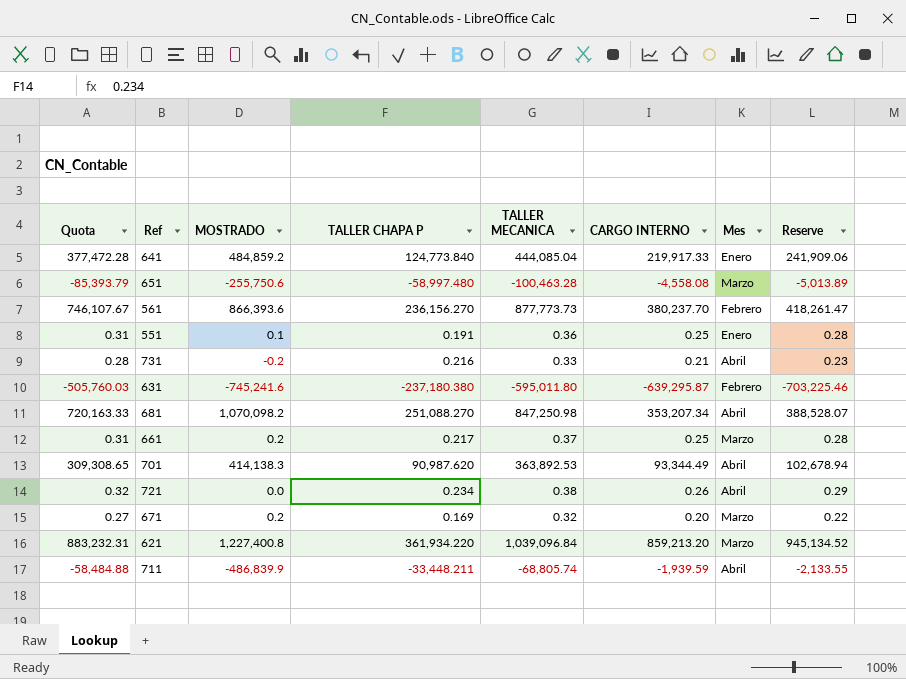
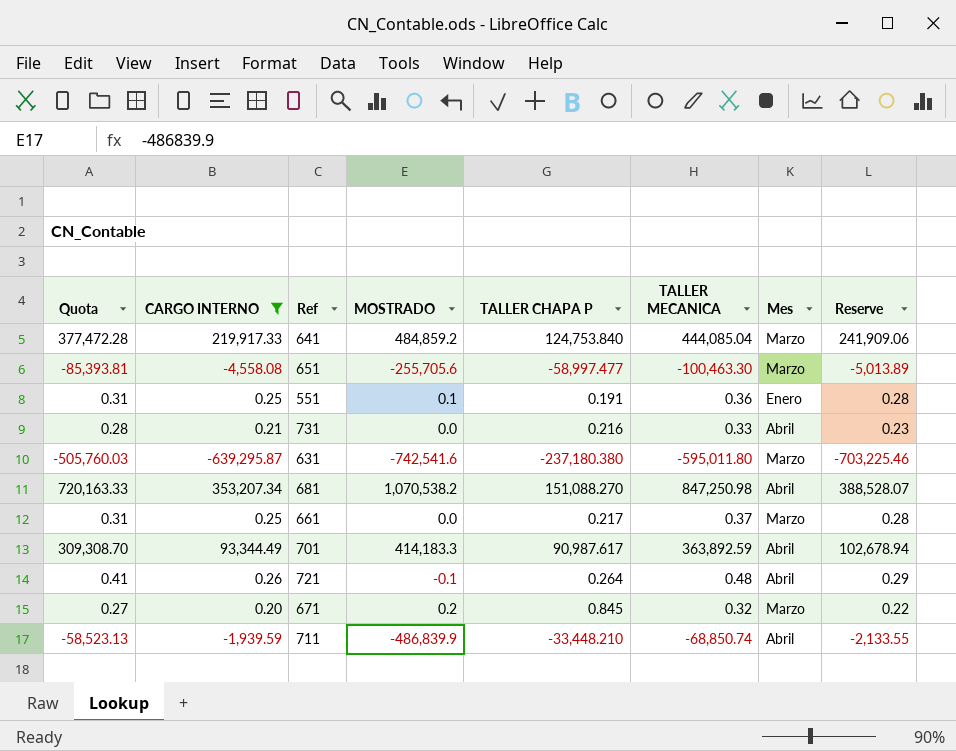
filter: none -> CARGO INTERNO <= 353,207.34
column CARGO INTERNO | position: 6 -> 2
641 | TALLER CHAPA P: 124,773.840 -> 124,753.840
641 | Mes: Enero -> Marzo
651 | Quota: -85,393.79 -> -85,393.81
651 | MOSTRADO: -255,750.6 -> -255,705.6
651 | TALLER CHAPA P: -58,997.480 -> -58,997.477
651 | TALLER MECANICA: -100,463.28 -> -100,463.30
731 | MOSTRADO: -0.2 -> 0.0
631 | MOSTRADO: -745,241.6 -> -742,541.6
631 | Mes: Febrero -> Marzo
681 | MOSTRADO: 1,070,098.2 -> 1,070,538.2
681 | TALLER CHAPA P: 251,088.270 -> 151,088.270
661 | MOSTRADO: 0.2 -> 0.0
701 | Quota: 309,308.65 -> 309,308.70
701 | MOSTRADO: 414,138.3 -> 414,183.3
701 | TALLER CHAPA P: 90,987.620 -> 90,987.617
701 | TALLER MECANICA: 363,892.53 -> 363,892.59
721 | Quota: 0.32 -> 0.41
721 | MOSTRADO: 0.0 -> -0.1
721 | TALLER CHAPA P: 0.234 -> 0.264
721 | TALLER MECANICA: 0.38 -> 0.48
671 | TALLER CHAPA P: 0.169 -> 0.845
711 | Quota: -58,484.88 -> -58,523.13
711 | TALLER CHAPA P: -33,448.211 -> -33,448.210
711 | TALLER MECANICA: -68,805.74 -> -68,850.74

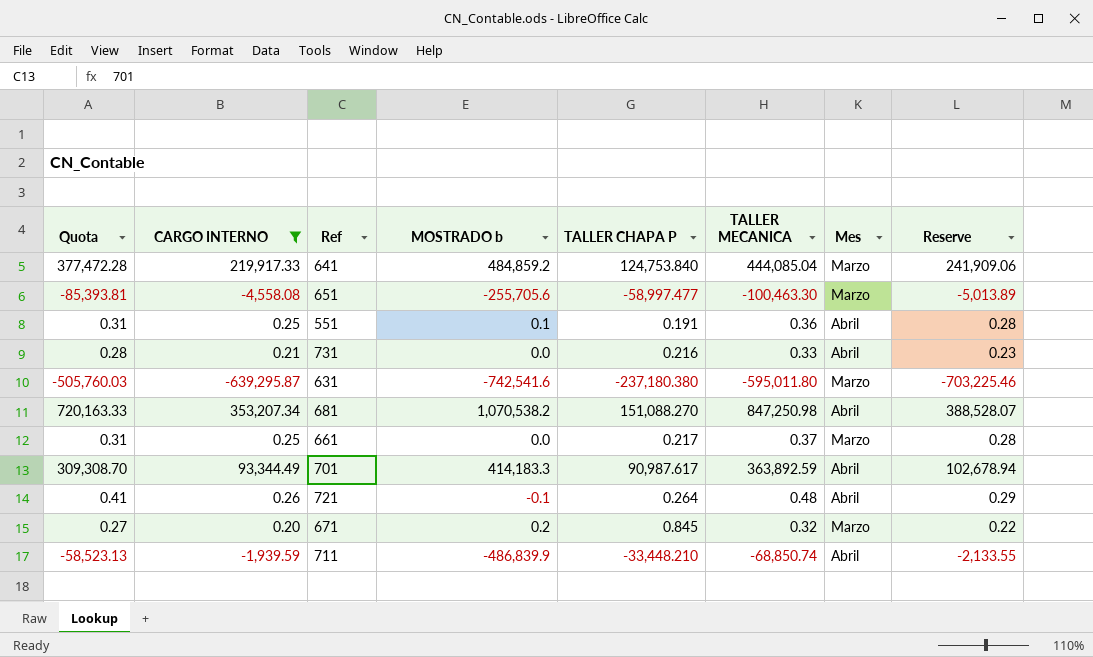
column name: MOSTRADO -> MOSTRADO b
551 | Mes: Enero -> Abril

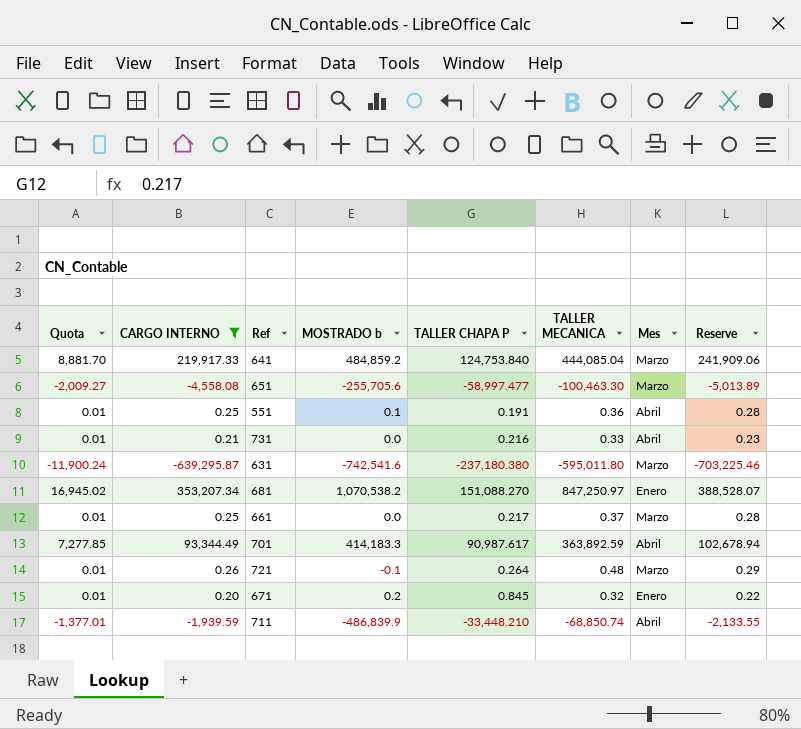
column Quota | formula: [TALLER MECANICA] * 0.85 -> [TALLER MECANICA] * 0.02
681 | TALLER MECANICA: 847,250.98 -> 847,250.97
681 | Mes: Abril -> Enero
721 | Mes: Abril -> Marzo
671 | Mes: Marzo -> Enero

